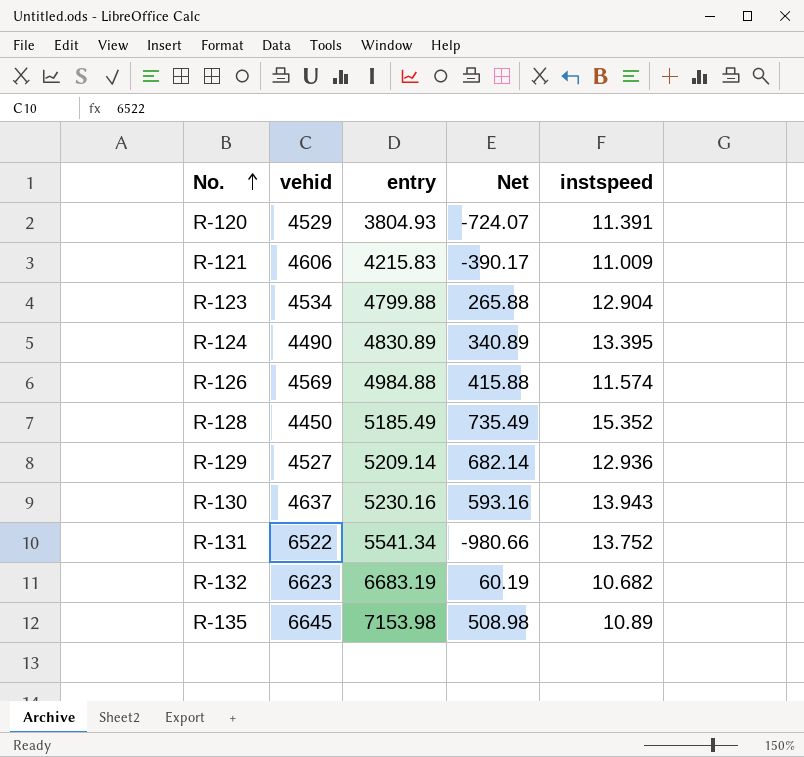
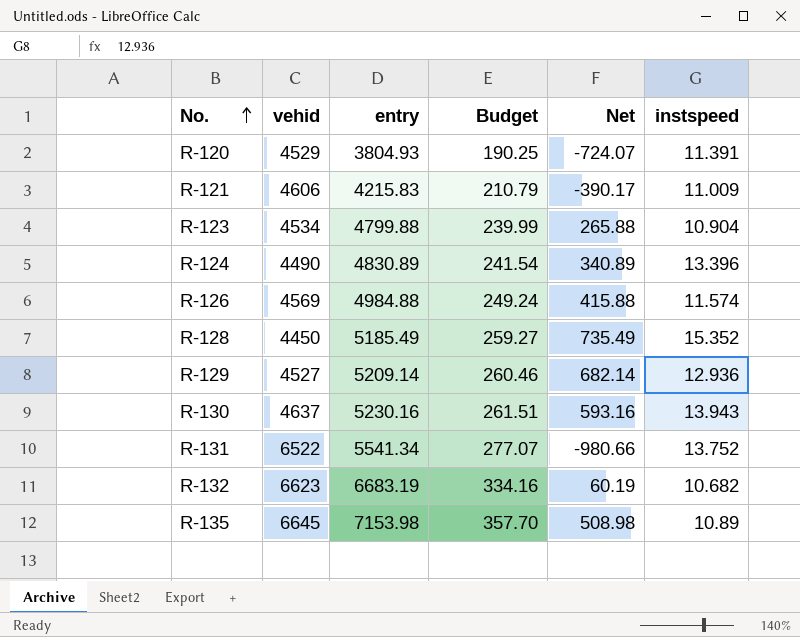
column Budget | formula: none -> [entry] * 0.05
R-123 | instspeed: 12.904 -> 10.904
R-124 | instspeed: 13.395 -> 13.396

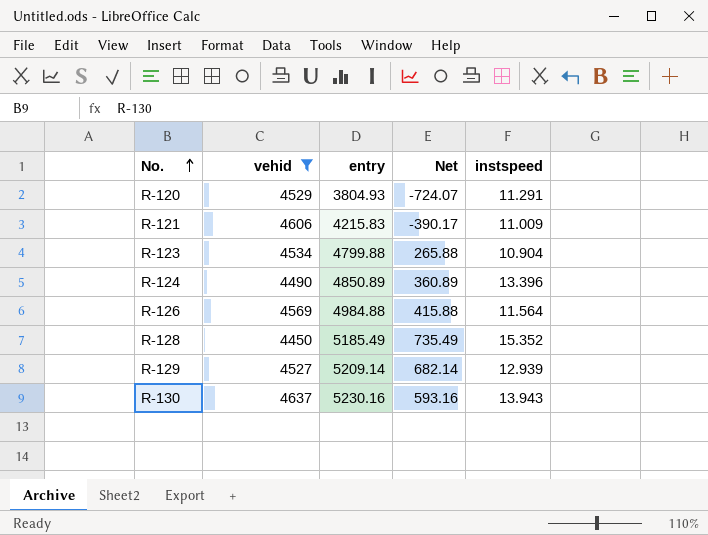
filter: none -> vehid <= 4637
column Budget | formula: [entry] * 0.05 -> none
R-120 | instspeed: 11.391 -> 11.291
R-124 | entry: 4830.89 -> 4850.89
R-124 | Net: 340.89 -> 360.89
R-126 | instspeed: 11.574 -> 11.564
R-129 | instspeed: 12.936 -> 12.939

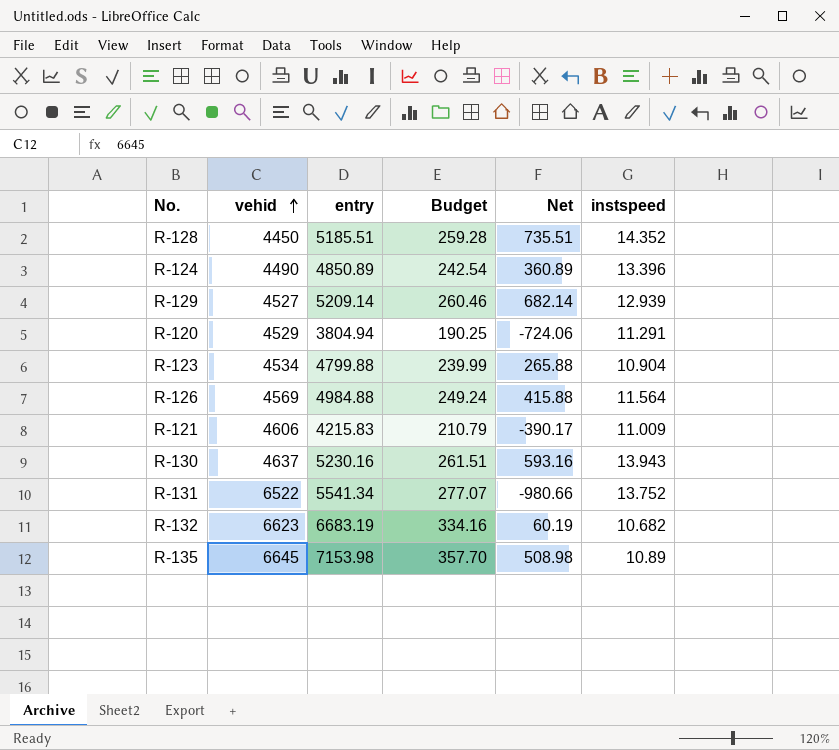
filter: vehid <= 4637 -> none
row order: No. ascending -> vehid ascending
column Budget | formula: none -> [entry] * 0.05
R-128 | entry: 5185.49 -> 5185.51
R-128 | Net: 735.49 -> 735.51
R-128 | instspeed: 15.352 -> 14.352
R-120 | entry: 3804.93 -> 3804.94
R-120 | Net: -724.07 -> -724.06

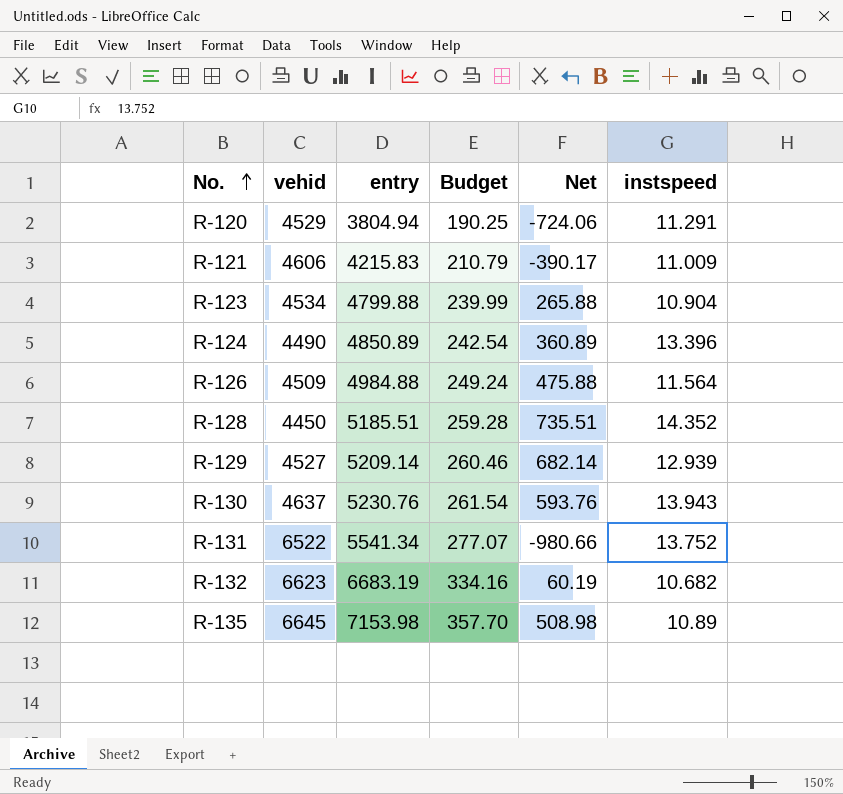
row order: vehid ascending -> No. ascending
R-126 | vehid: 4569 -> 4509
R-126 | Net: 415.88 -> 475.88
R-130 | entry: 5230.16 -> 5230.76
R-130 | Budget: 261.51 -> 261.54
R-130 | Net: 593.16 -> 593.76

